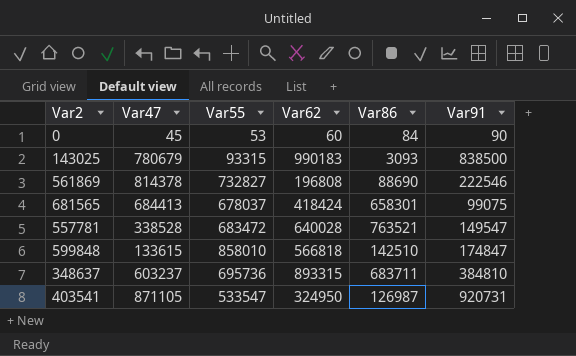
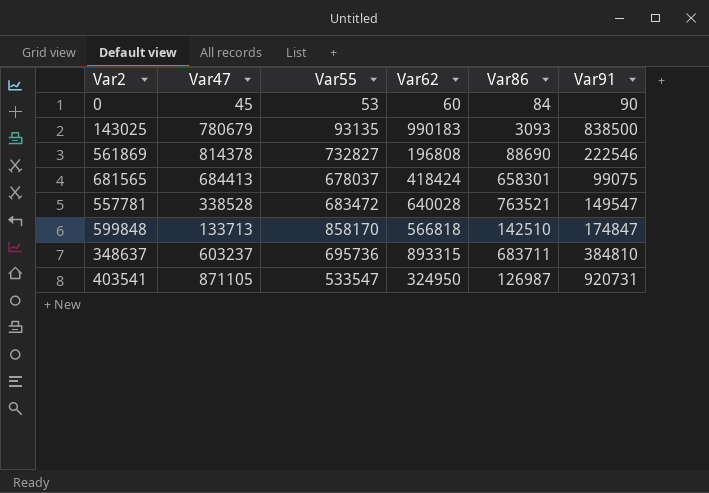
143025 | Var55: 93315 -> 93135
599848 | Var47: 133615 -> 133713
599848 | Var55: 858010 -> 858170

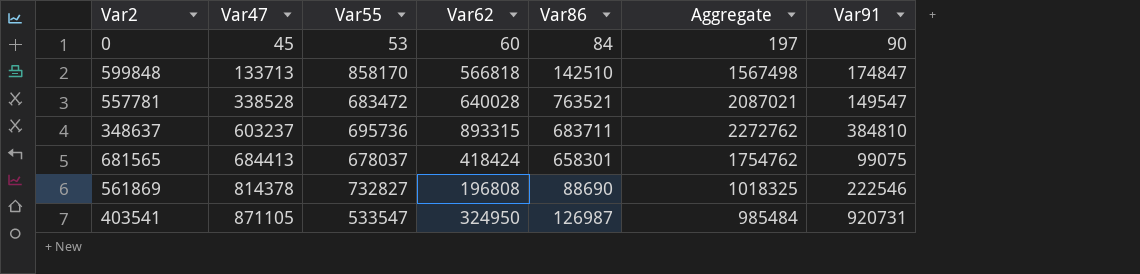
row order: none -> Var47 ascending
column Aggregate | formula: none -> [Var55] + [Var62] + [Var86]
row 143025: 780679 | 93135 | 990183 | 3093 | 838500 -> none

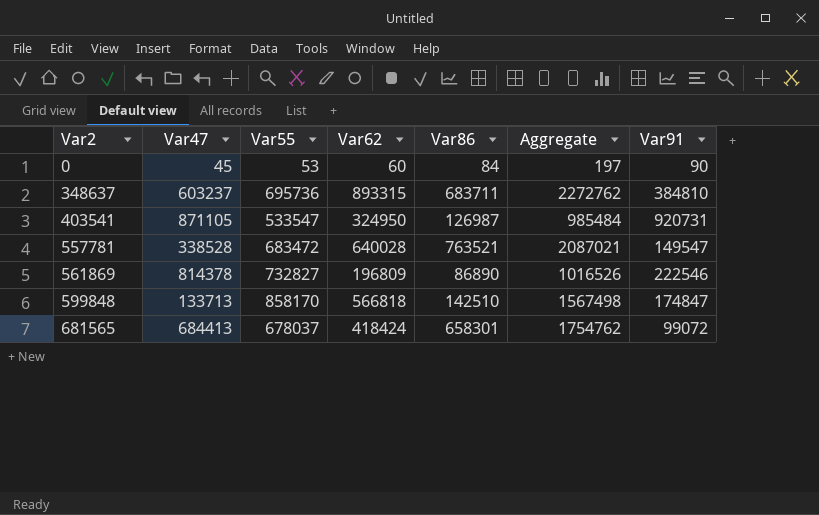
row order: Var47 ascending -> Var2 ascending
561869 | Var62: 196808 -> 196809
561869 | Var86: 88690 -> 86890
561869 | Aggregate: 1018325 -> 1016526
681565 | Var91: 99075 -> 99072

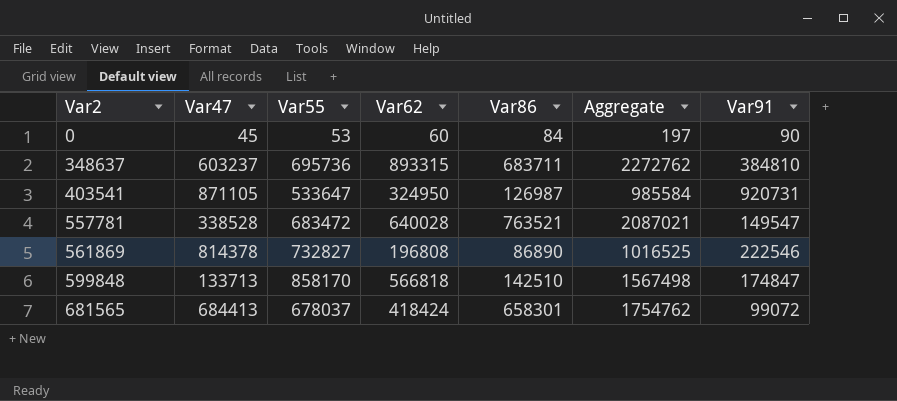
403541 | Var55: 533547 -> 533647
403541 | Aggregate: 985484 -> 985584
561869 | Var62: 196809 -> 196808
561869 | Aggregate: 1016526 -> 1016525

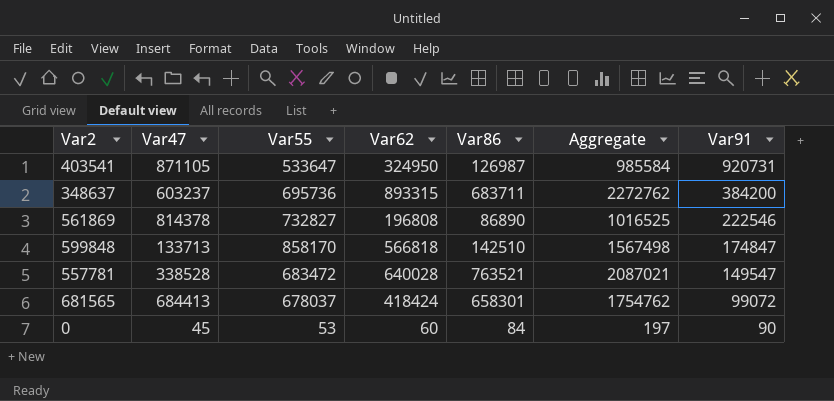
row order: Var2 ascending -> Var91 descending
348637 | Var91: 384810 -> 384200

